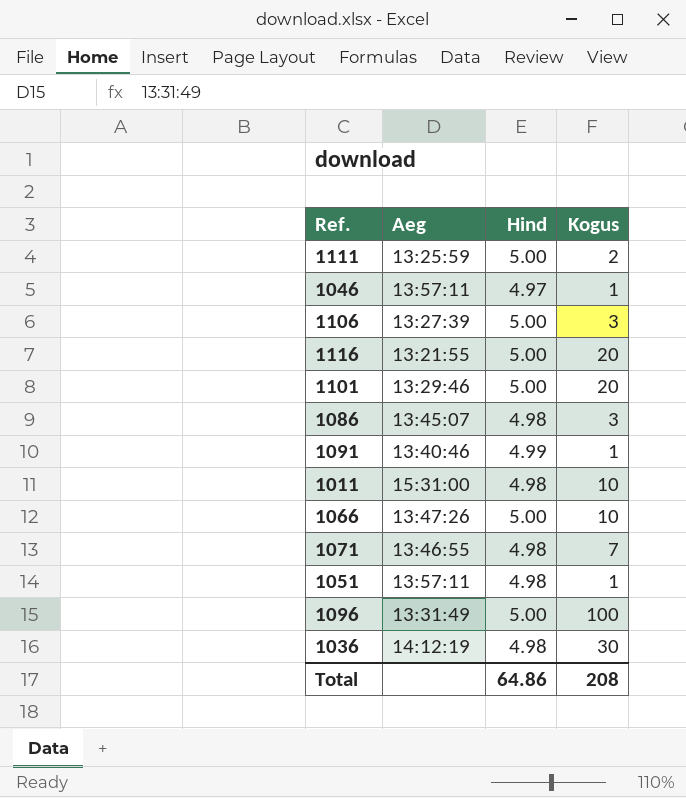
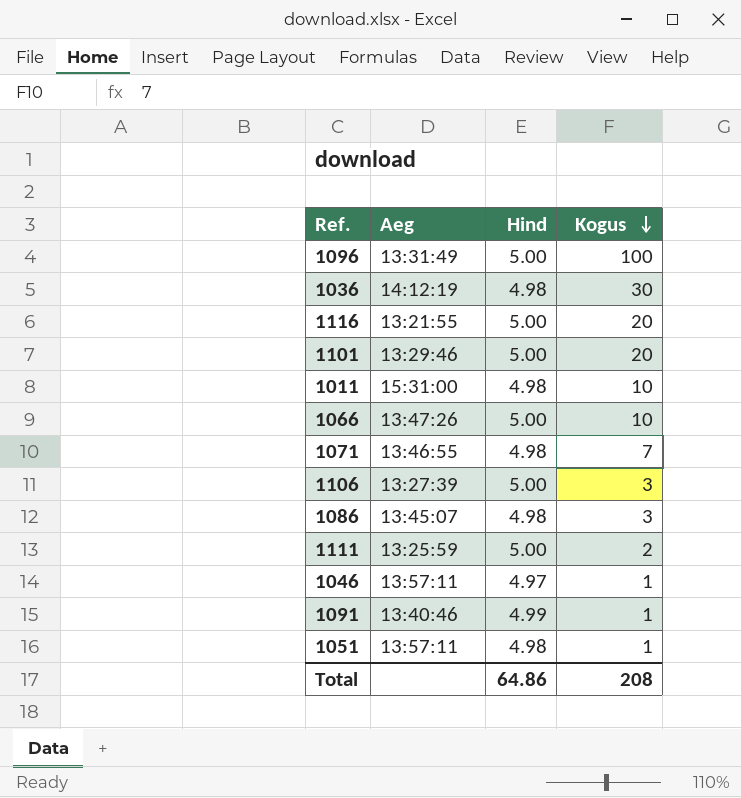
row order: none -> Kogus descending

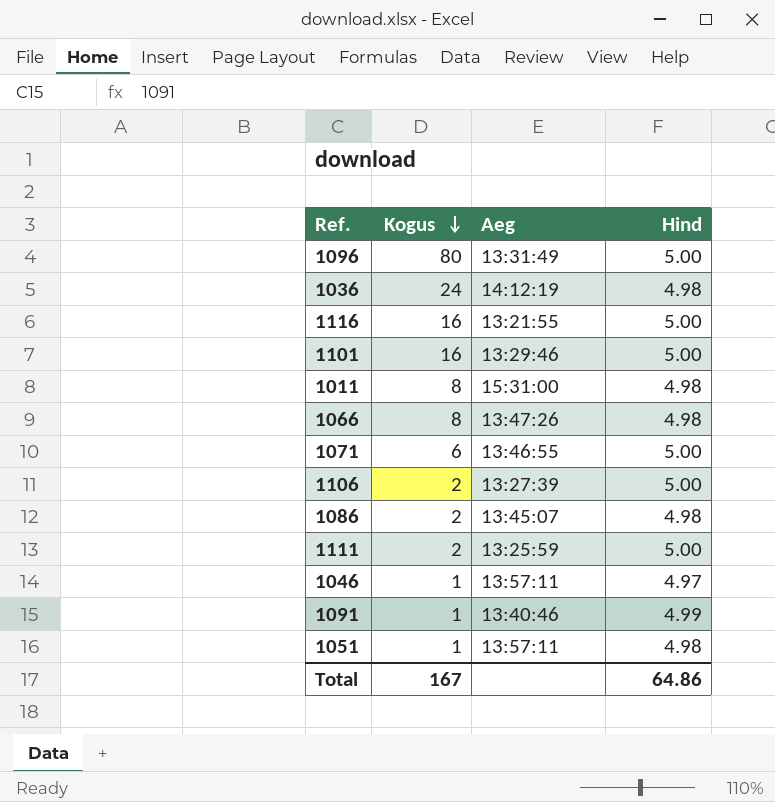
column Kogus | position: 4 -> 2
1096 | Kogus: 100 -> 80
1036 | Kogus: 30 -> 24
1116 | Kogus: 20 -> 16
1101 | Kogus: 20 -> 16
1011 | Kogus: 10 -> 8
1066 | Kogus: 10 -> 8
1066 | Hind: 5.00 -> 4.98
1071 | Kogus: 7 -> 6
1071 | Hind: 4.98 -> 5.00
1106 | Kogus: 3 -> 2
1086 | Kogus: 3 -> 2
Total | Kogus: 208 -> 167

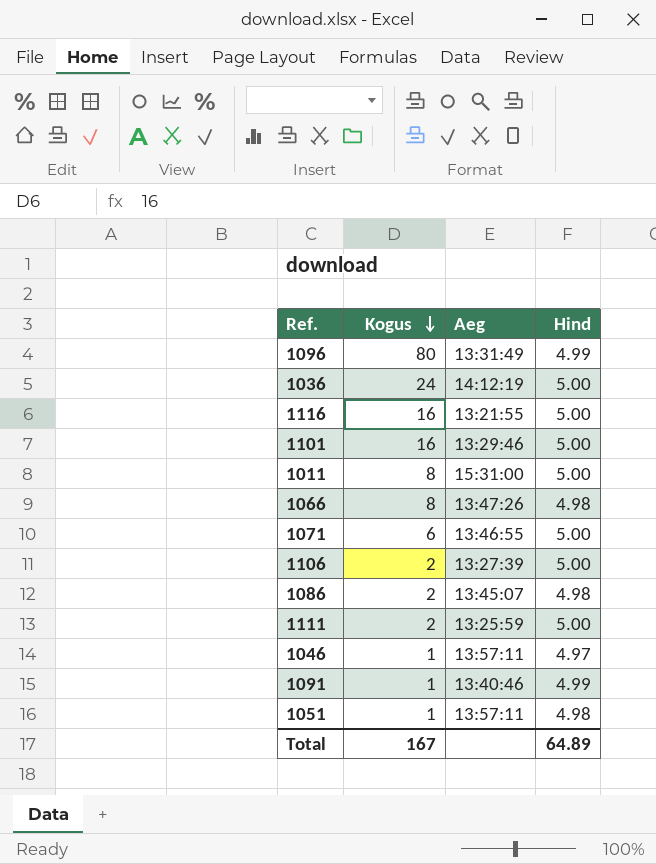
1096 | Hind: 5.00 -> 4.99
1036 | Hind: 4.98 -> 5.00
1011 | Hind: 4.98 -> 5.00
Total | Hind: 64.86 -> 64.89

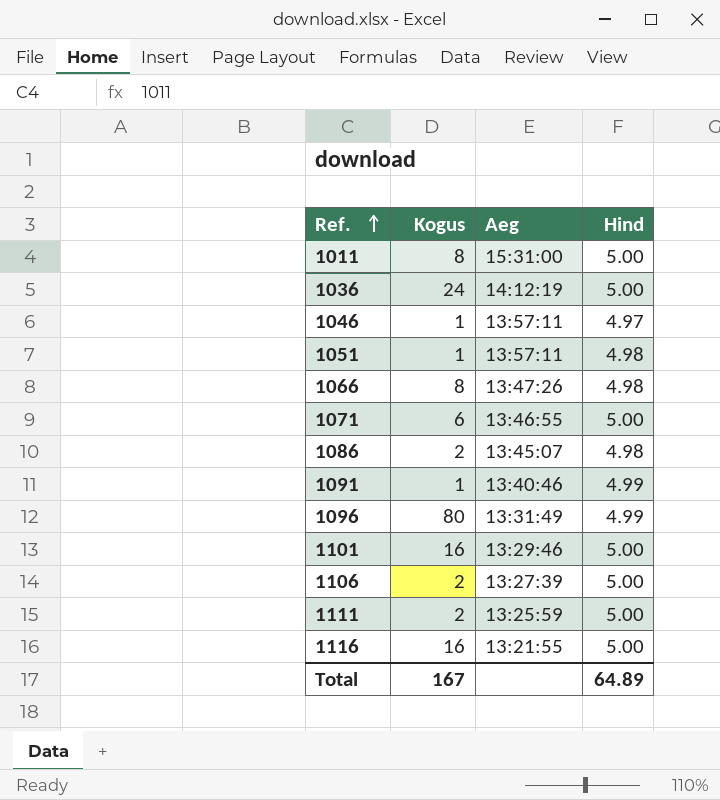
row order: Kogus descending -> Ref. ascending

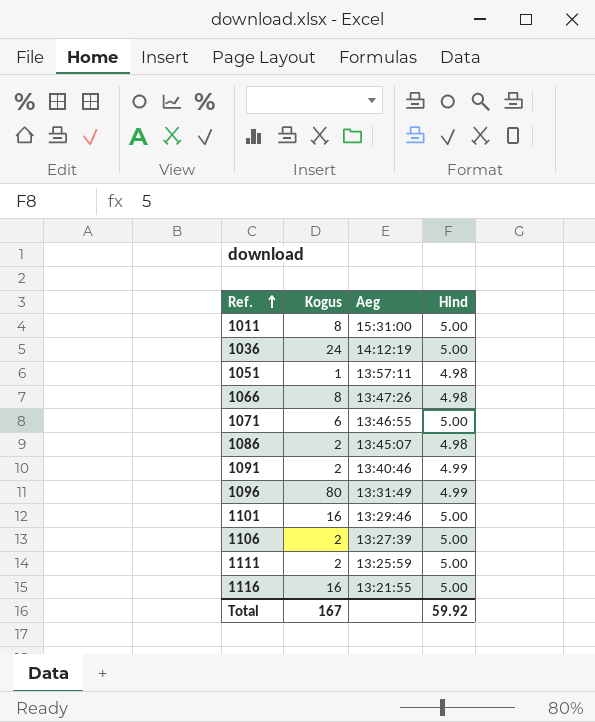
row 1046: 1 | 13:57:11 | 4.97 -> none
1091 | Kogus: 1 -> 2
Total | Hind: 64.89 -> 59.92

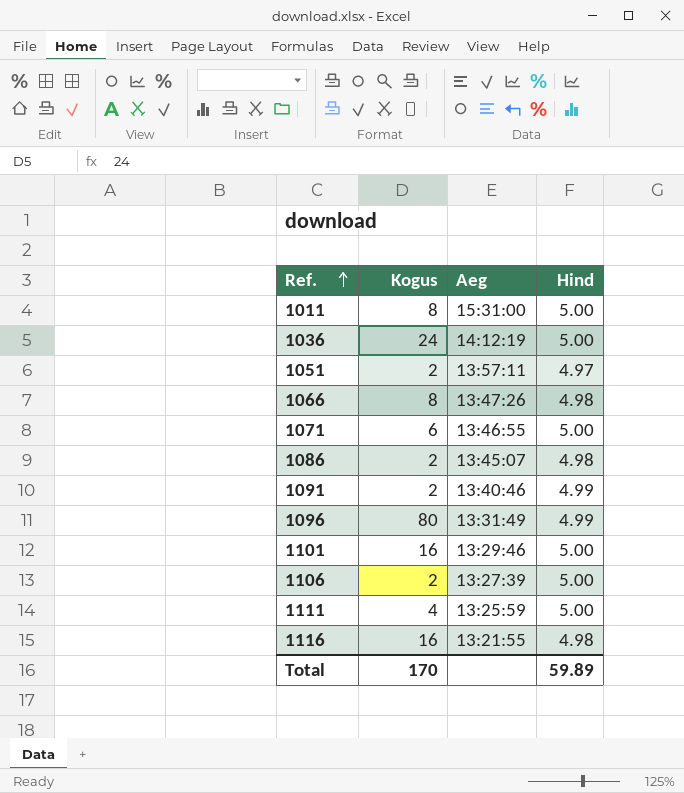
1051 | Kogus: 1 -> 2
1051 | Hind: 4.98 -> 4.97
1111 | Kogus: 2 -> 4
1116 | Hind: 5.00 -> 4.98
Total | Kogus: 167 -> 170
Total | Hind: 59.92 -> 59.89

